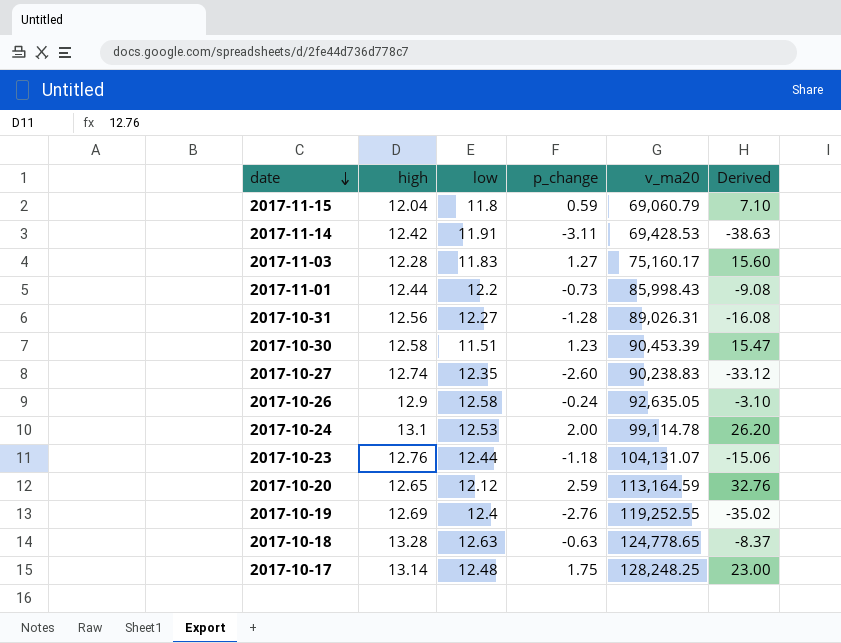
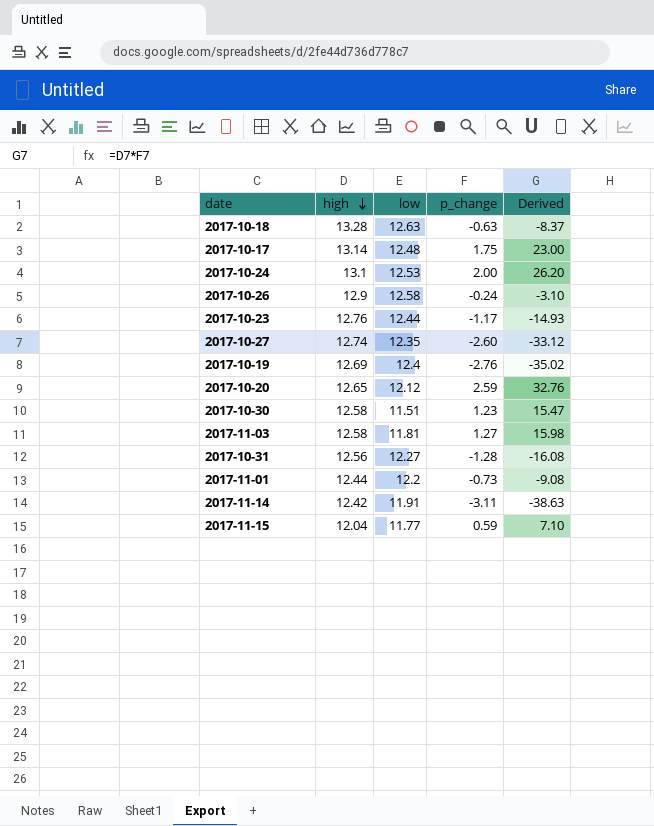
row order: date descending -> high descending
column v_ma20 | position: 5 -> none
2017-10-23 | p_change: -1.18 -> -1.17
2017-10-23 | Derived: -15.06 -> -14.93
2017-11-03 | high: 12.28 -> 12.58
2017-11-03 | low: 11.83 -> 11.81
2017-11-03 | Derived: 15.60 -> 15.98
2017-11-15 | low: 11.8 -> 11.77

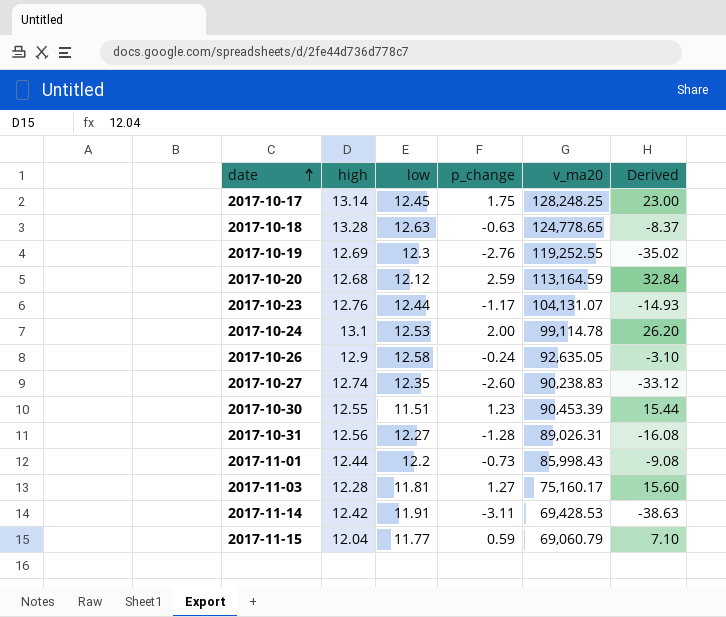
row order: high descending -> date ascending
column v_ma20 | position: none -> 5
2017-10-17 | low: 12.48 -> 12.45
2017-10-19 | low: 12.4 -> 12.3
2017-10-20 | high: 12.65 -> 12.68
2017-10-20 | Derived: 32.76 -> 32.84
2017-10-30 | high: 12.58 -> 12.55
2017-10-30 | Derived: 15.47 -> 15.44
2017-11-03 | high: 12.58 -> 12.28
2017-11-03 | Derived: 15.98 -> 15.60

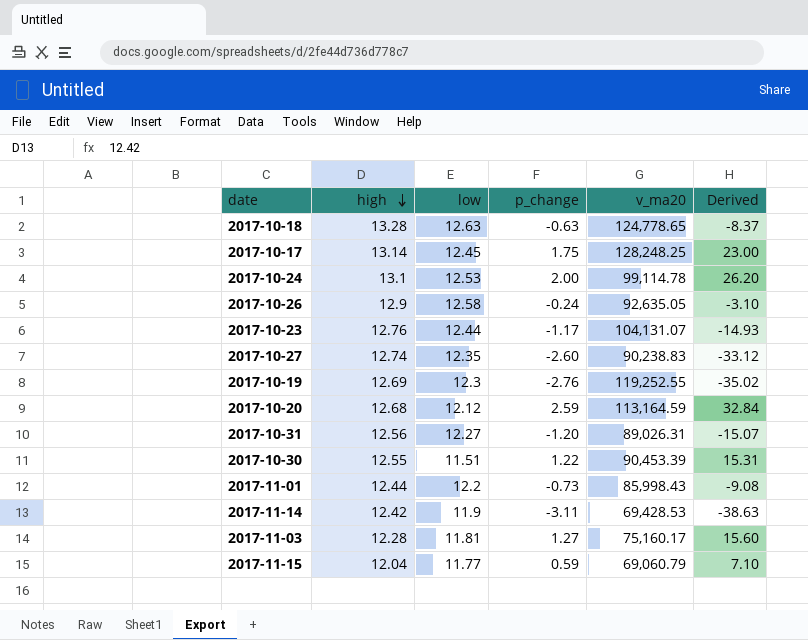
row order: date ascending -> high descending
2017-10-31 | p_change: -1.28 -> -1.20
2017-10-31 | Derived: -16.08 -> -15.07
2017-10-30 | p_change: 1.23 -> 1.22
2017-10-30 | Derived: 15.44 -> 15.31
2017-11-14 | low: 11.91 -> 11.9

